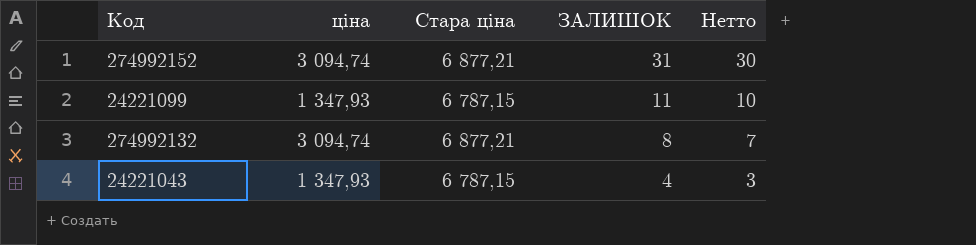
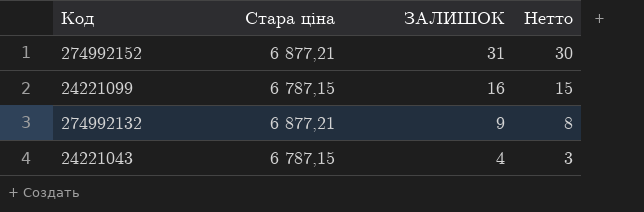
column ціна | position: 2 -> none
24221099 | ЗАЛИШОК: 11 -> 16
24221099 | Нетто: 10 -> 15
274992132 | ЗАЛИШОК: 8 -> 9
274992132 | Нетто: 7 -> 8

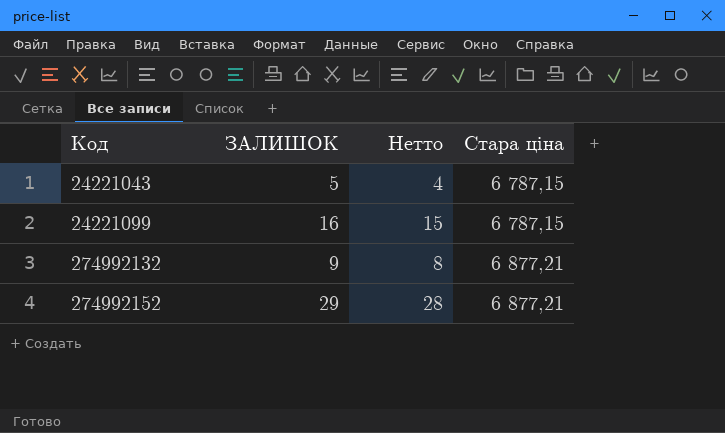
row order: ЗАЛИШОК descending -> Код ascending
column Стара ціна | position: 2 -> 4
24221043 | ЗАЛИШОК: 4 -> 5
24221043 | Нетто: 3 -> 4
274992152 | ЗАЛИШОК: 31 -> 29
274992152 | Нетто: 30 -> 28

